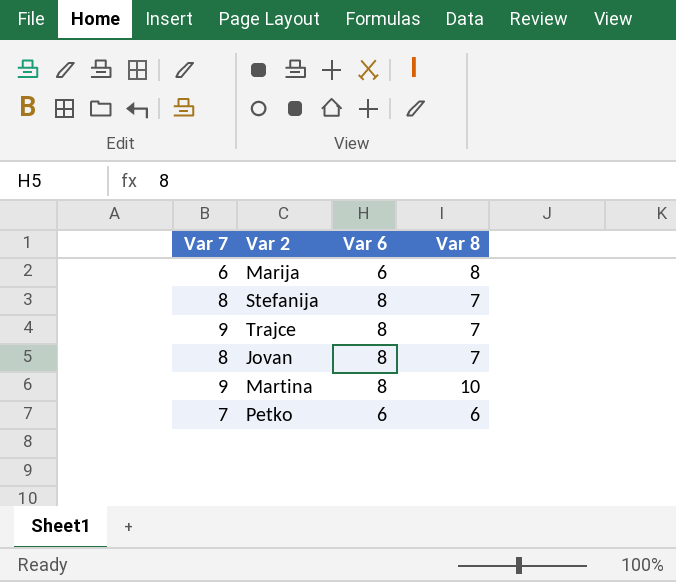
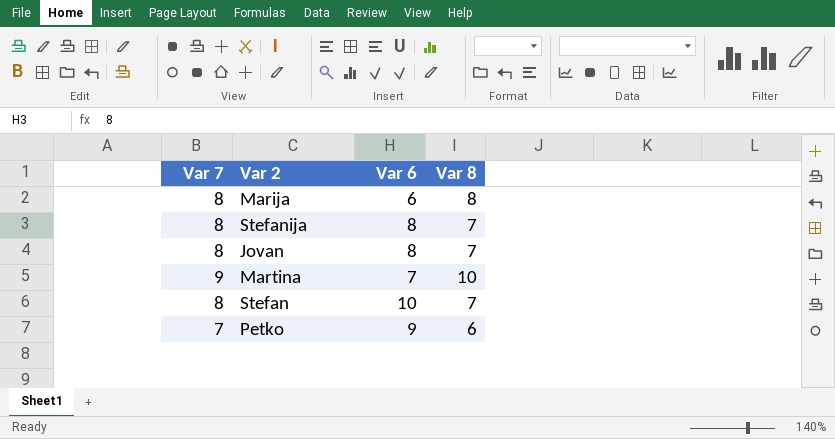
row Trajce: 9 | 8 | 7 -> none
Marija | Var 7: 6 -> 8
Martina | Var 6: 8 -> 7
row Stefan: none -> 8 | 10 | 7
Petko | Var 6: 6 -> 9

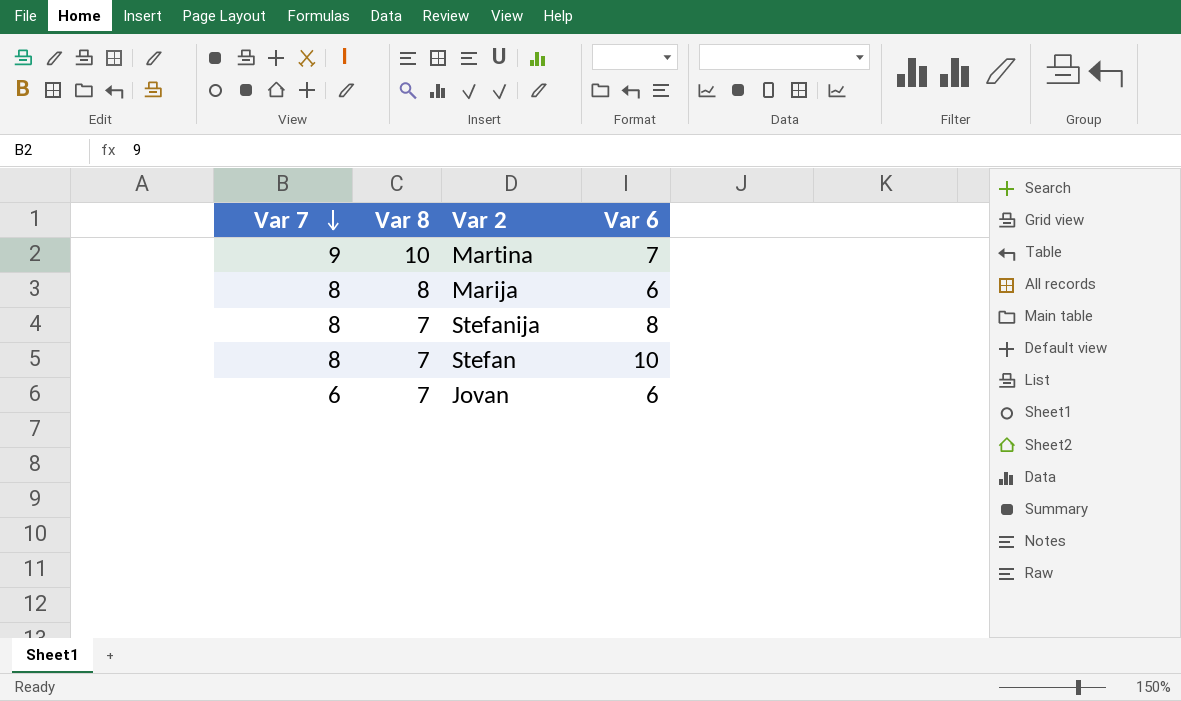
row order: none -> Var 7 descending
column Var 8 | position: 4 -> 2
row Petko: 7 | 9 | 6 -> none
Jovan | Var 7: 8 -> 6
Jovan | Var 6: 8 -> 6

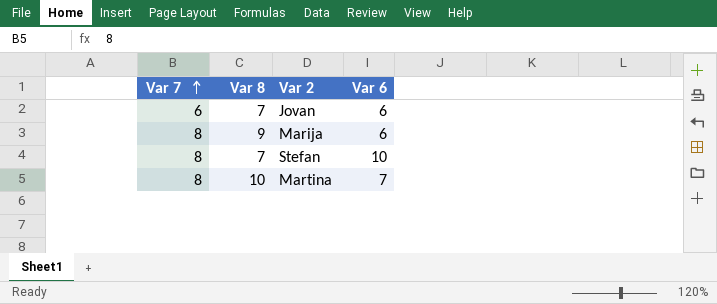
row order: Var 7 descending -> Var 7 ascending
row Stefanija: 8 | 7 | 8 -> none
Marija | Var 8: 8 -> 9
Martina | Var 7: 9 -> 8

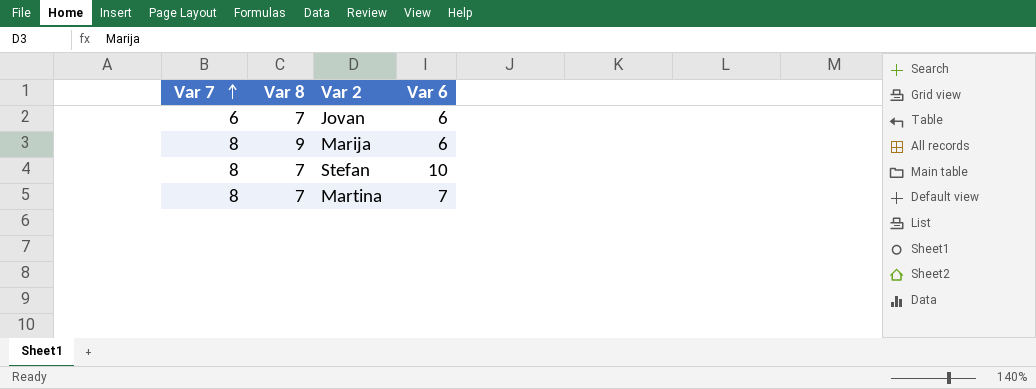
Martina | Var 8: 10 -> 7

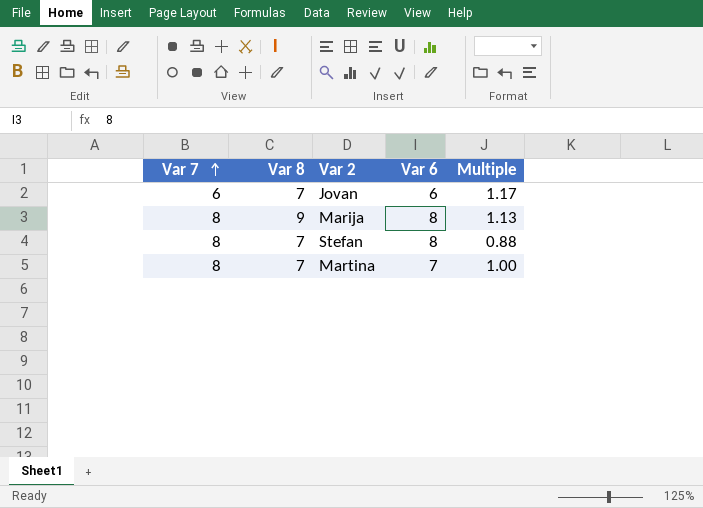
column Multiple | formula: none -> [Var 8] / [Var 6]
Marija | Var 6: 6 -> 8
Stefan | Var 6: 10 -> 8

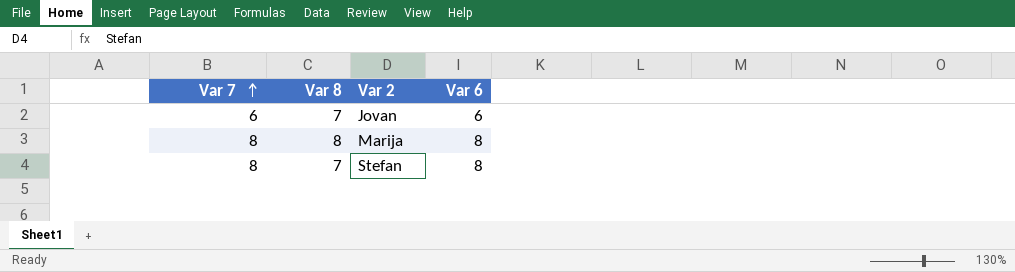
column Multiple | formula: [Var 8] / [Var 6] -> none
row Martina: 8 | 7 | 7 | 1.00 -> none
Marija | Var 8: 9 -> 8

